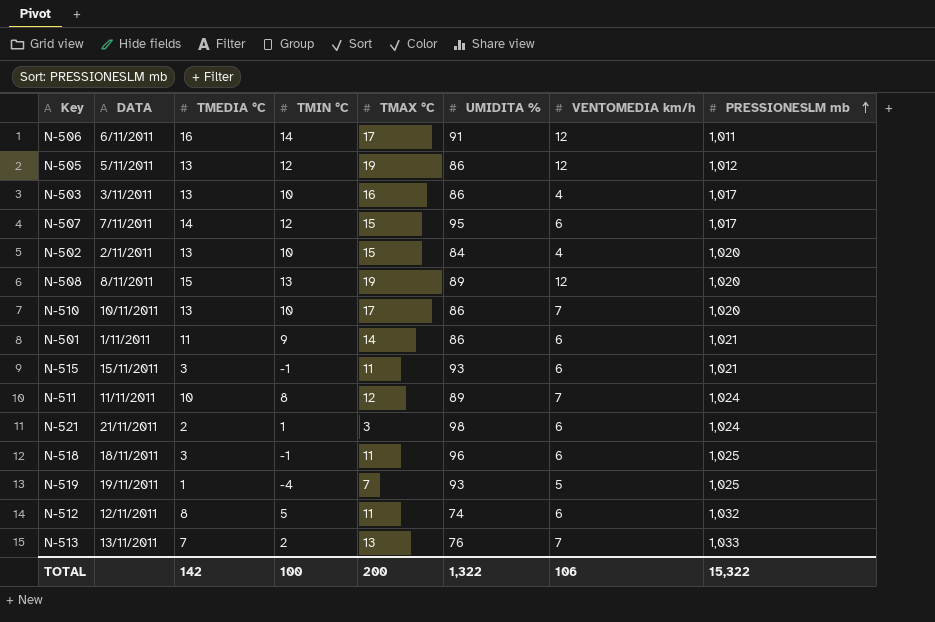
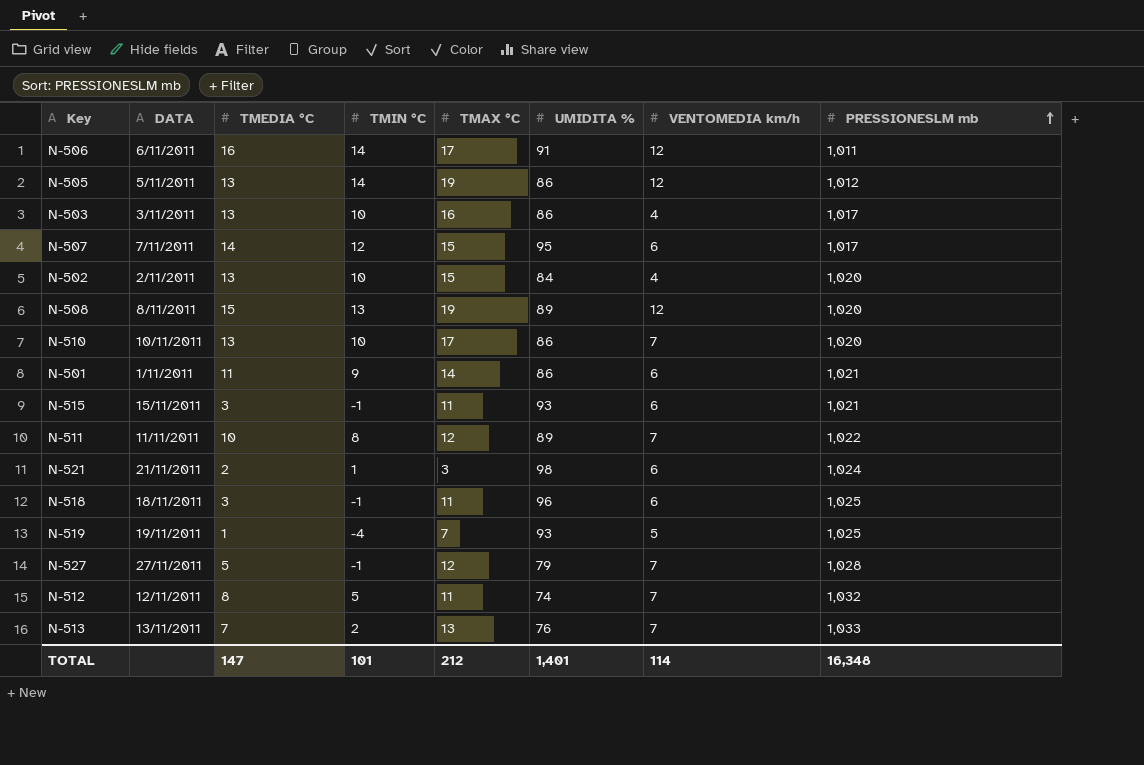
N-505 | TMIN °C: 12 -> 14
N-511 | PRESSIONESLM mb: 1,024 -> 1,022
row N-527: none -> 27/11/2011 | 5 | -1 | 12 | 79 | 7 | 1,028
N-512 | VENTOMEDIA km/h: 6 -> 7
TOTAL | TMEDIA °C: 142 -> 147
TOTAL | TMIN °C: 100 -> 101
TOTAL | TMAX °C: 200 -> 212
TOTAL | UMIDITA %: 1,322 -> 1,401
TOTAL | VENTOMEDIA km/h: 106 -> 114
TOTAL | PRESSIONESLM mb: 15,322 -> 16,348

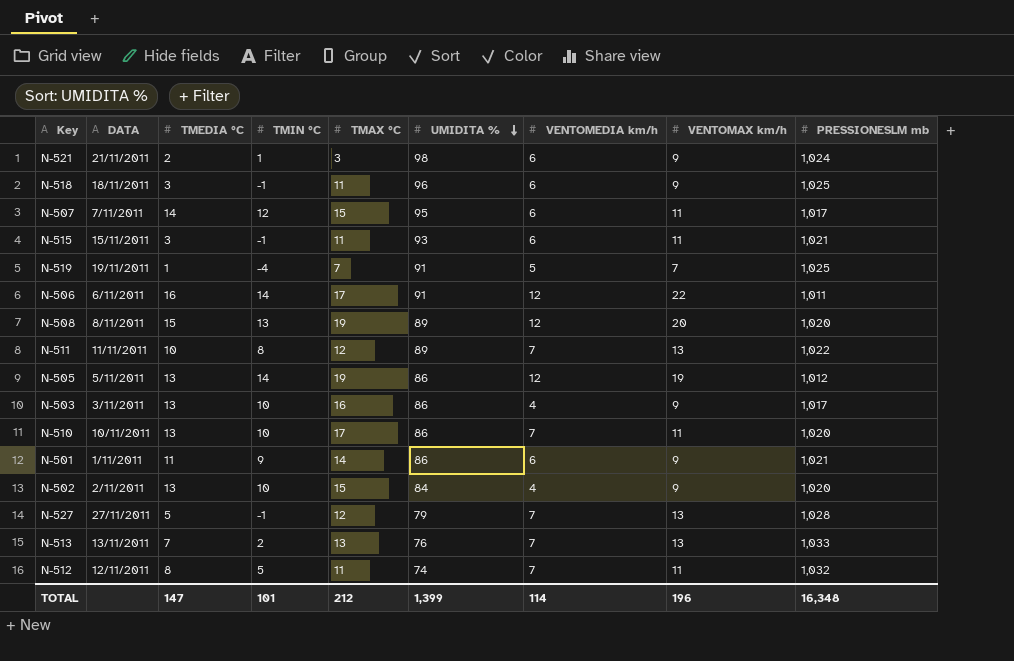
row order: PRESSIONESLM mb ascending -> UMIDITA % descending
column VENTOMAX km/h | position: none -> 8
N-519 | UMIDITA %: 93 -> 91
TOTAL | UMIDITA %: 1,401 -> 1,399

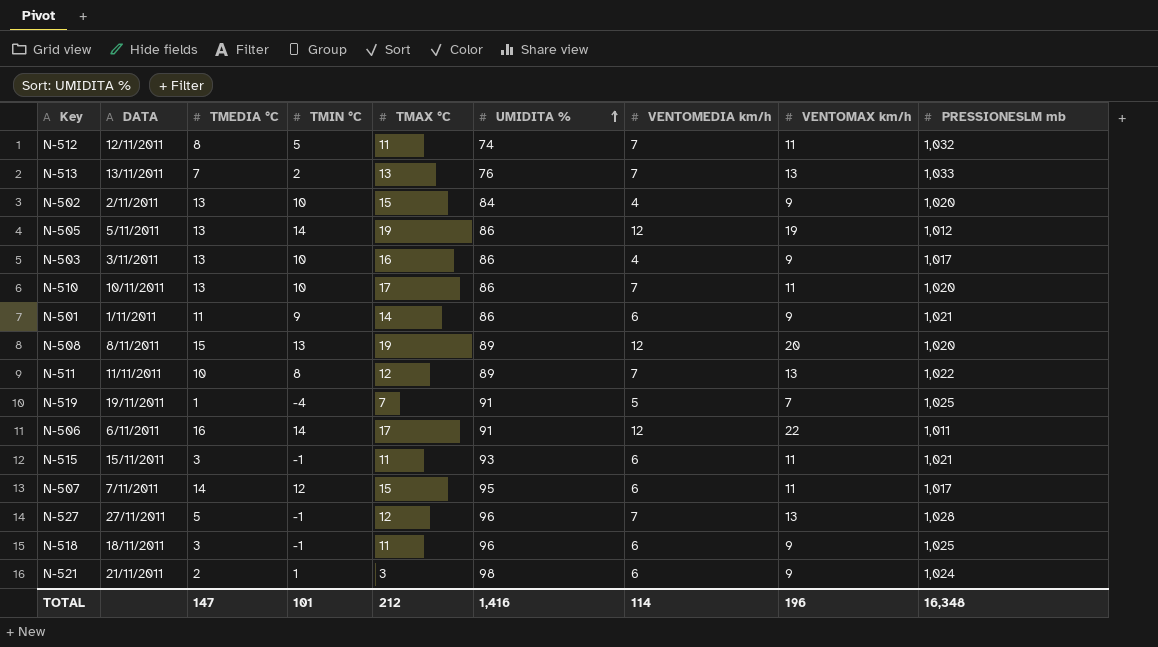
row order: UMIDITA % descending -> UMIDITA % ascending
N-527 | UMIDITA %: 79 -> 96
TOTAL | UMIDITA %: 1,399 -> 1,416

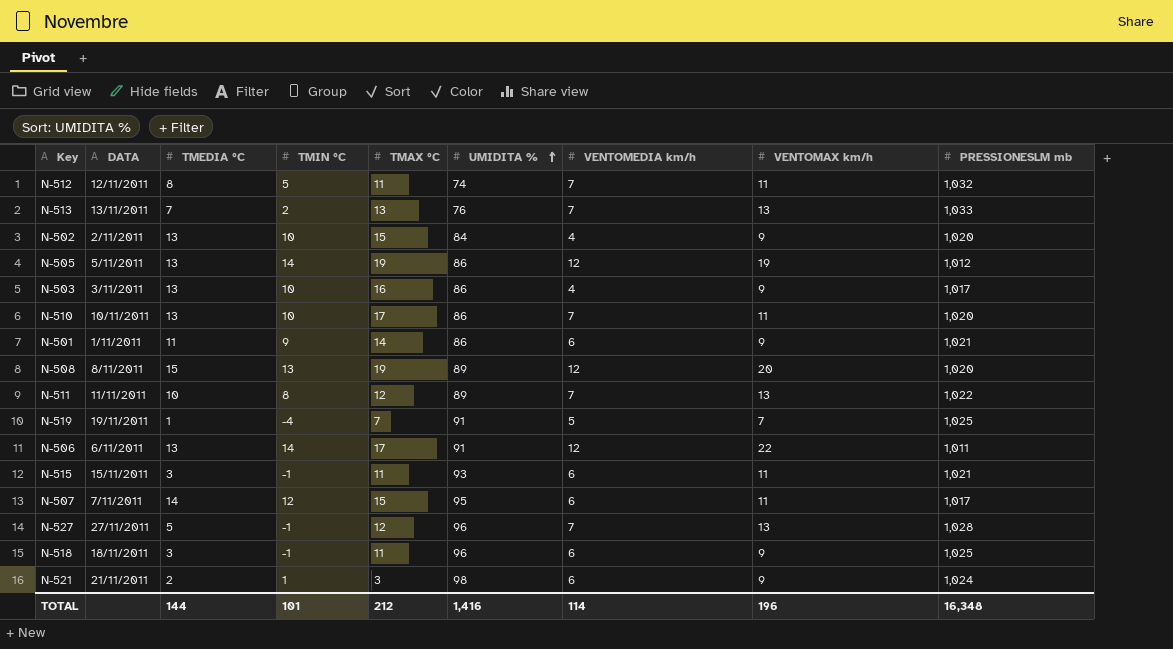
N-506 | TMEDIA °C: 16 -> 13
TOTAL | TMEDIA °C: 147 -> 144

